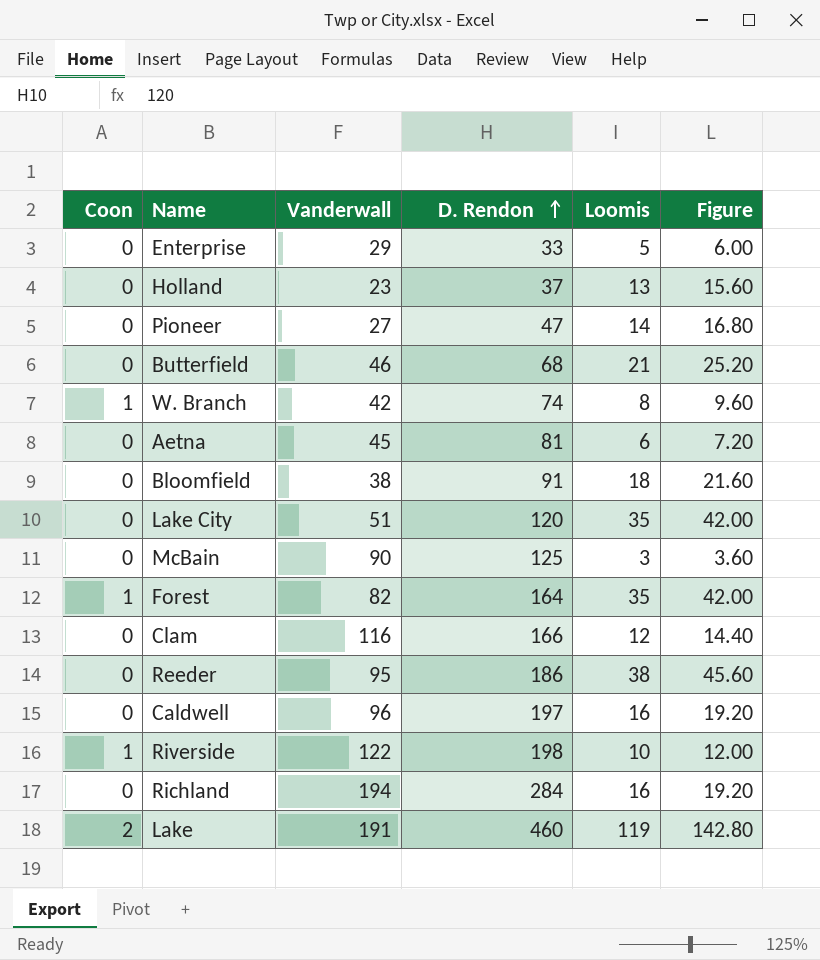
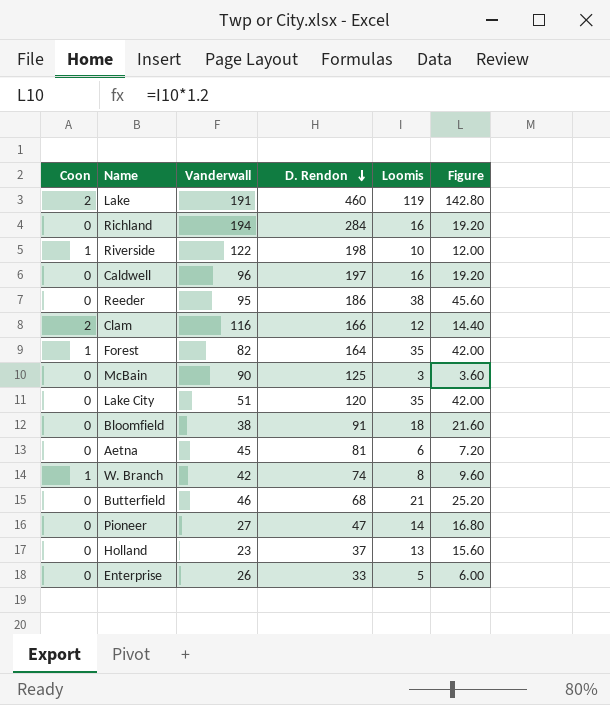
row order: D. Rendon ascending -> D. Rendon descending
Clam | Coon: 0 -> 2
Enterprise | Vanderwall: 29 -> 26

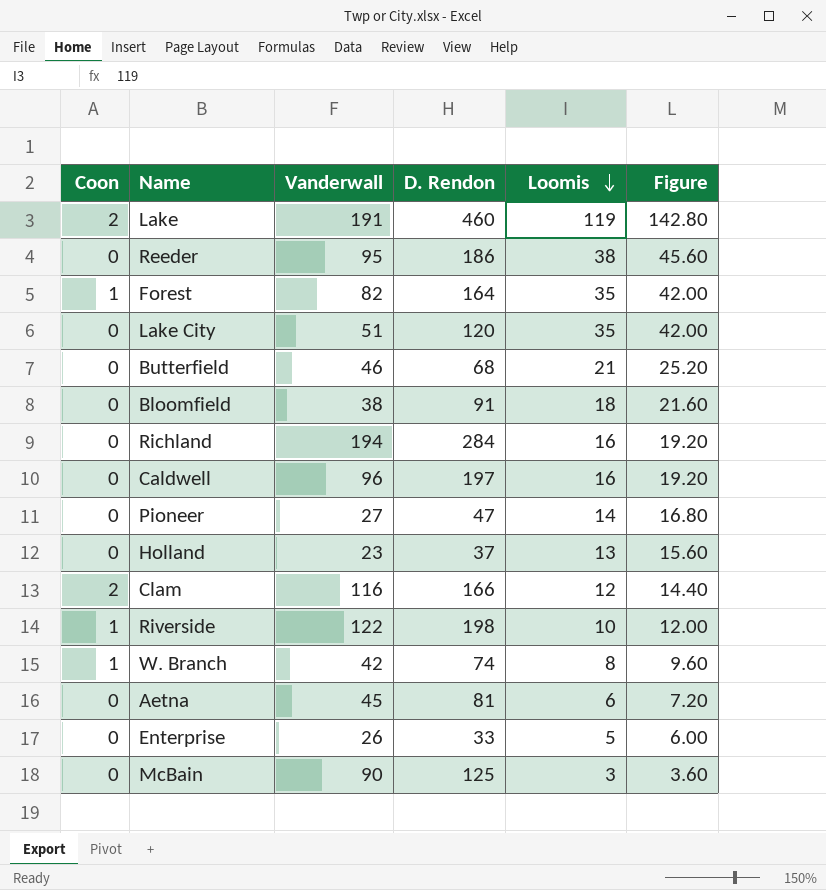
row order: D. Rendon descending -> Loomis descending

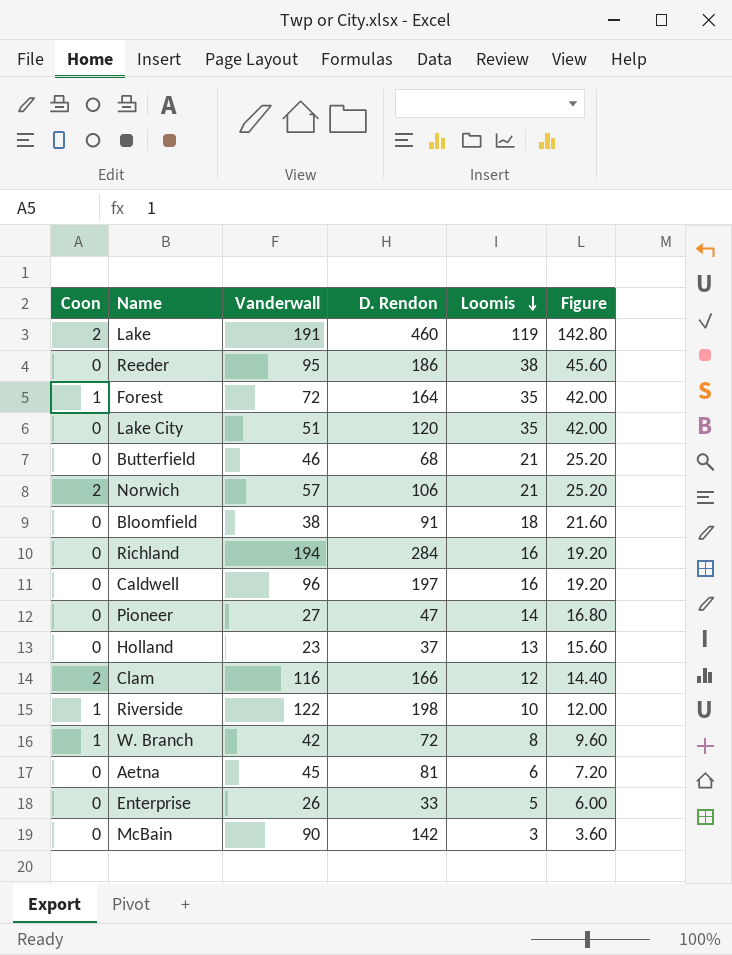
Forest | Vanderwall: 82 -> 72
row Norwich: none -> 2 | 57 | 106 | 21 | 25.20
W. Branch | D. Rendon: 74 -> 72
McBain | D. Rendon: 125 -> 142

